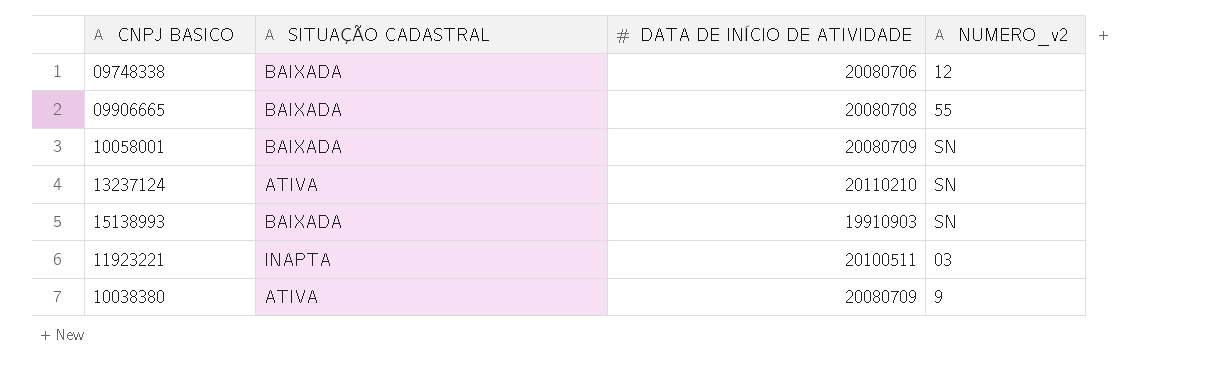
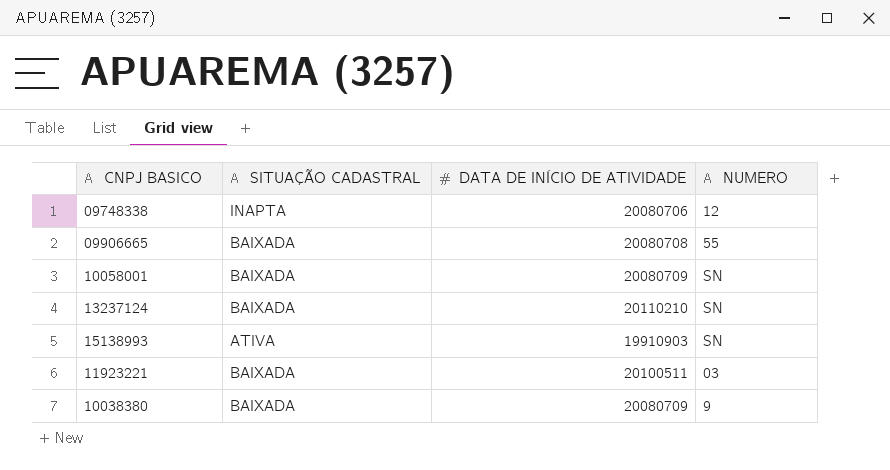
column name: NUMERO_v2 -> NUMERO
09748338 | SITUAÇÃO CADASTRAL: BAIXADA -> INAPTA
13237124 | SITUAÇÃO CADASTRAL: ATIVA -> BAIXADA
15138993 | SITUAÇÃO CADASTRAL: BAIXADA -> ATIVA
11923221 | SITUAÇÃO CADASTRAL: INAPTA -> BAIXADA
10038380 | SITUAÇÃO CADASTRAL: ATIVA -> BAIXADA

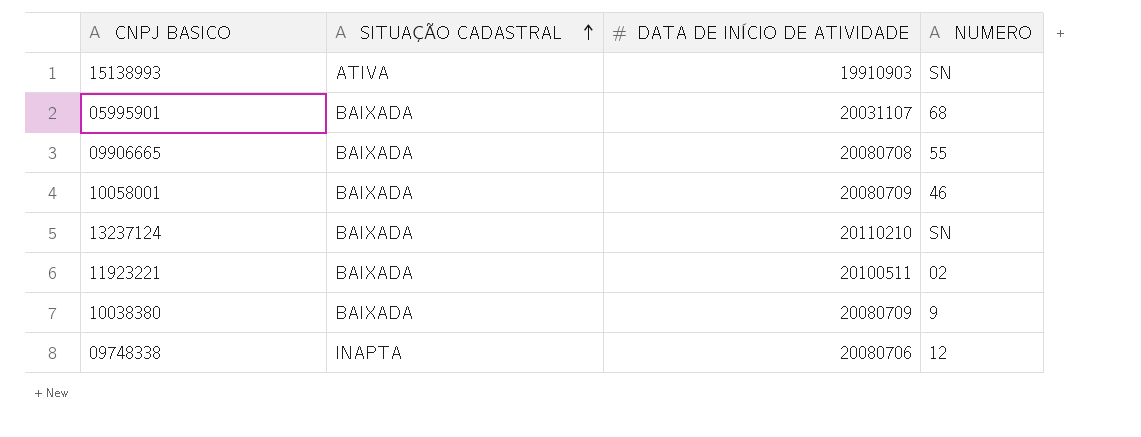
row order: none -> SITUAÇÃO CADASTRAL ascending
row 05995901: none -> BAIXADA | 20031107 | 68
10058001 | NUMERO: SN -> 46
11923221 | NUMERO: 03 -> 02

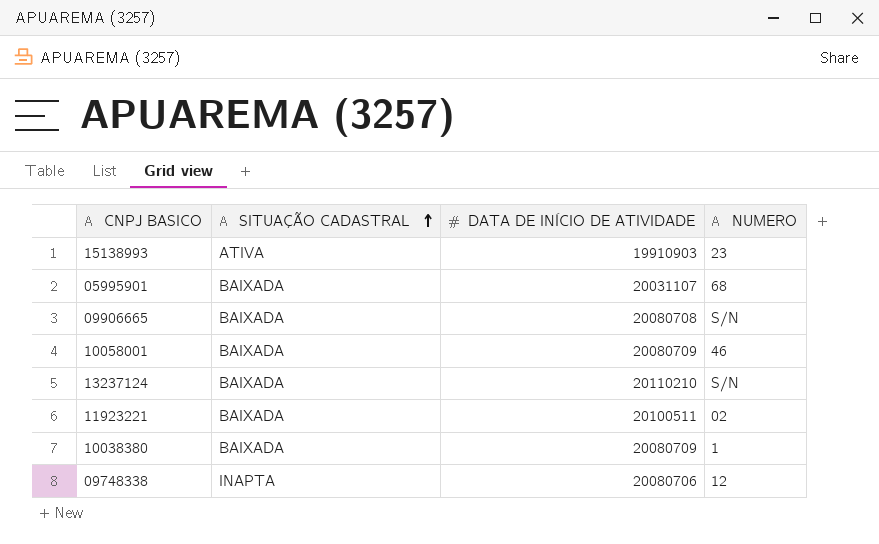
15138993 | NUMERO: SN -> 23
09906665 | NUMERO: 55 -> S/N
13237124 | NUMERO: SN -> S/N
10038380 | NUMERO: 9 -> 1

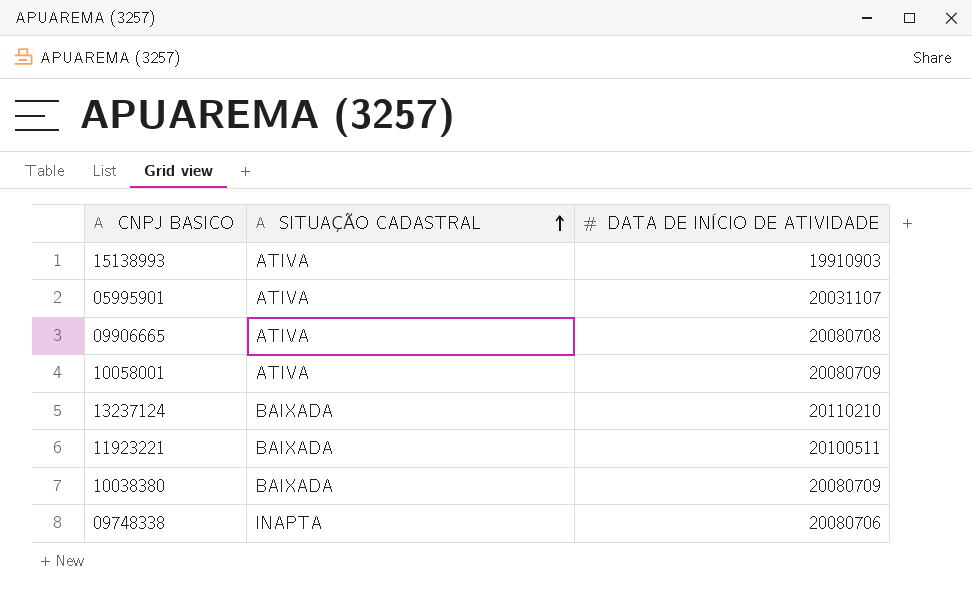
column NUMERO | position: 4 -> none
05995901 | SITUAÇÃO CADASTRAL: BAIXADA -> ATIVA
09906665 | SITUAÇÃO CADASTRAL: BAIXADA -> ATIVA
10058001 | SITUAÇÃO CADASTRAL: BAIXADA -> ATIVA

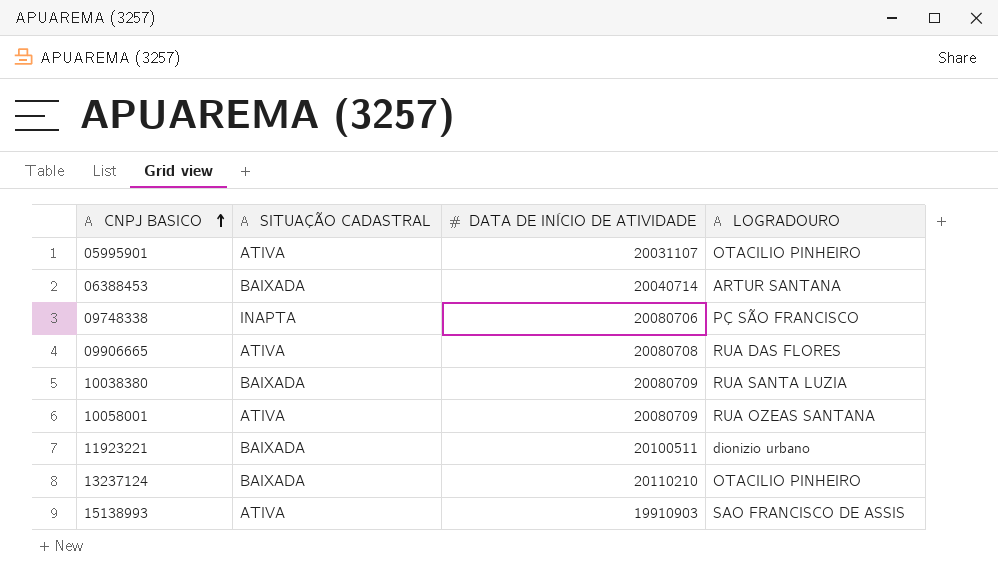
row order: SITUAÇÃO CADASTRAL ascending -> CNPJ BASICO ascending
column LOGRADOURO | position: none -> 4
row 06388453: none -> BAIXADA | 20040714 | ARTUR SANTANA

